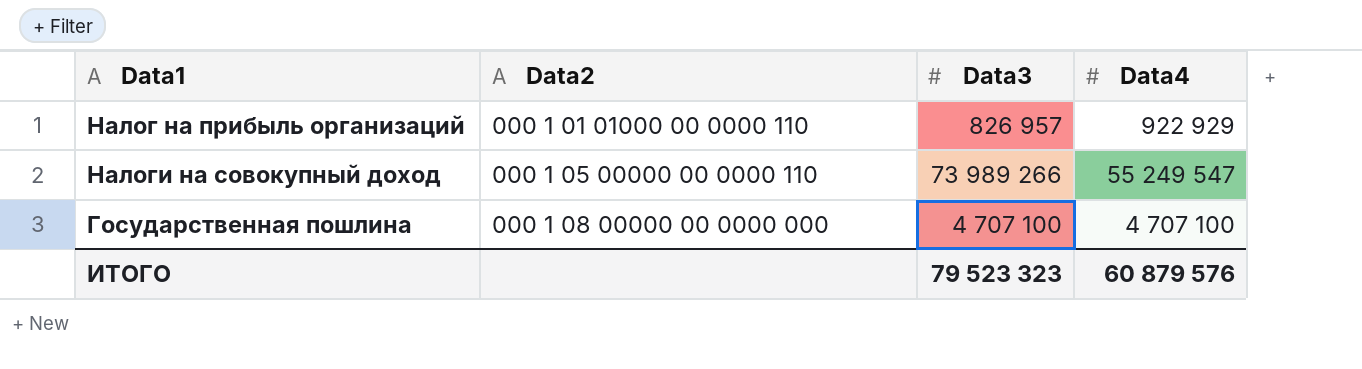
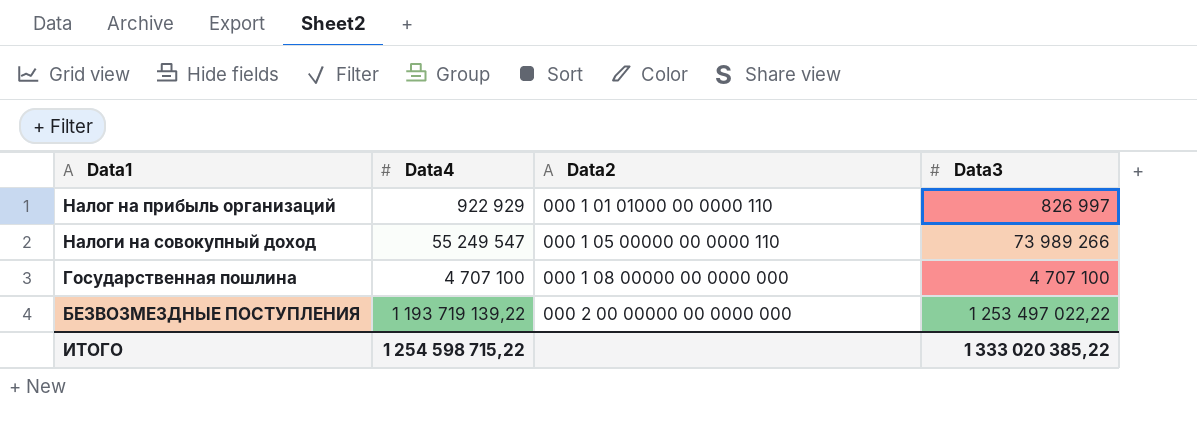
column Data4 | position: 4 -> 2
Налог на прибыль организаций | Data3: 826 957 -> 826 997
row БЕЗВОЗМЕЗДНЫЕ ПОСТУПЛЕНИЯ: none -> 1 193 719 139,22 | 000 2 00 00000 00 0000 000 | 1 253 497 022,22
ИТОГО | Data4: 60 879 576 -> 1 254 598 715,22
ИТОГО | Data3: 79 523 323 -> 1 333 020 385,22

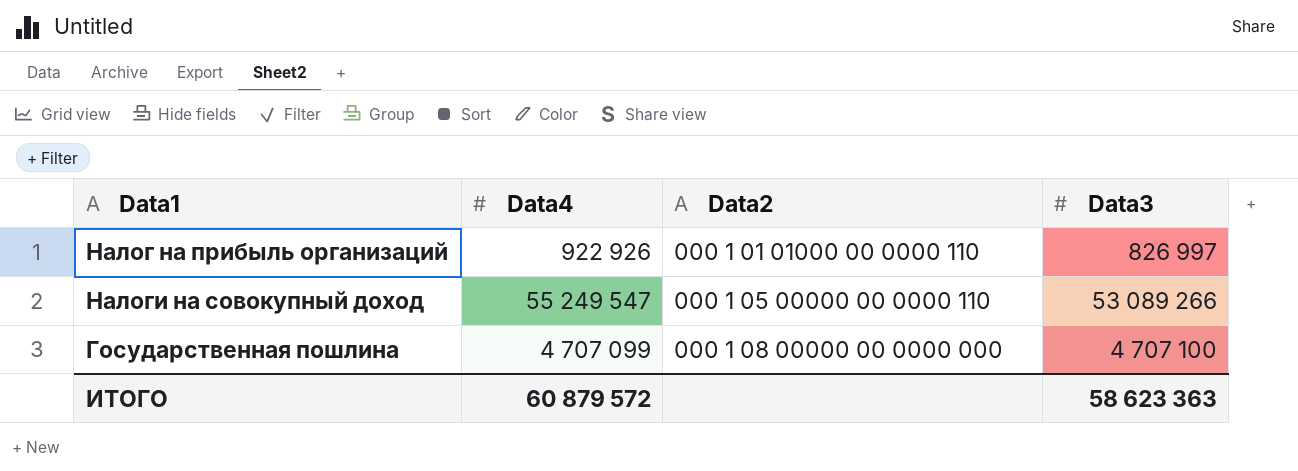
row БЕЗВОЗМЕЗДНЫЕ ПОСТУПЛЕНИЯ: 1 193 719 139,22 | 000 2 00 00000 00 0000 000 | 1 253 497 022,22 -> none
Налог на прибыль организаций | Data4: 922 929 -> 922 926
Налоги на совокупный доход | Data3: 73 989 266 -> 53 089 266
Государственная пошлина | Data4: 4 707 100 -> 4 707 099
ИТОГО | Data4: 1 254 598 715,22 -> 60 879 572
ИТОГО | Data3: 1 333 020 385,22 -> 58 623 363

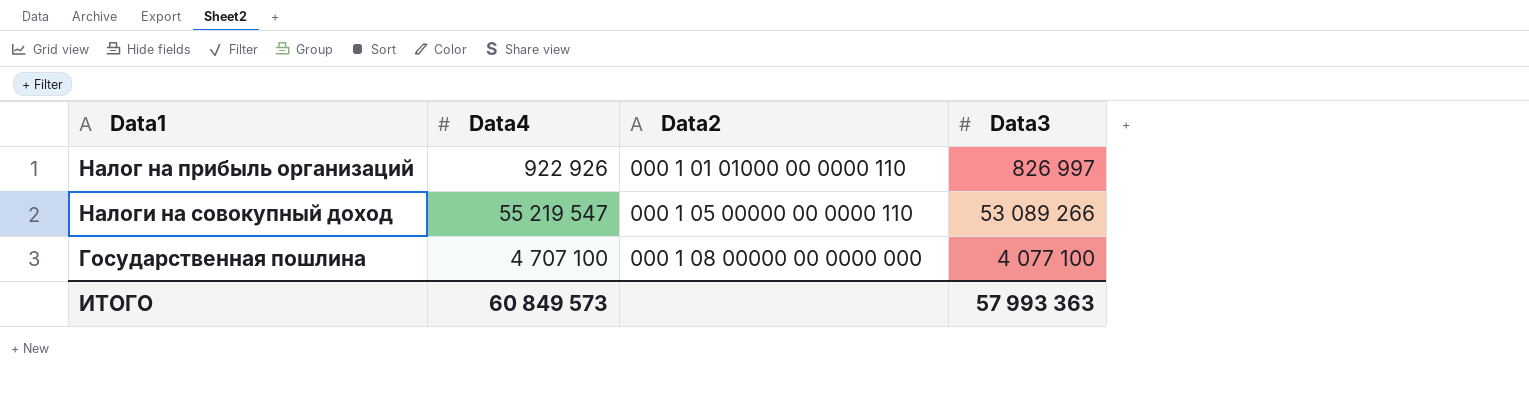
Налоги на совокупный доход | Data4: 55 249 547 -> 55 219 547
Государственная пошлина | Data4: 4 707 099 -> 4 707 100
Государственная пошлина | Data3: 4 707 100 -> 4 077 100
ИТОГО | Data4: 60 879 572 -> 60 849 573
ИТОГО | Data3: 58 623 363 -> 57 993 363

